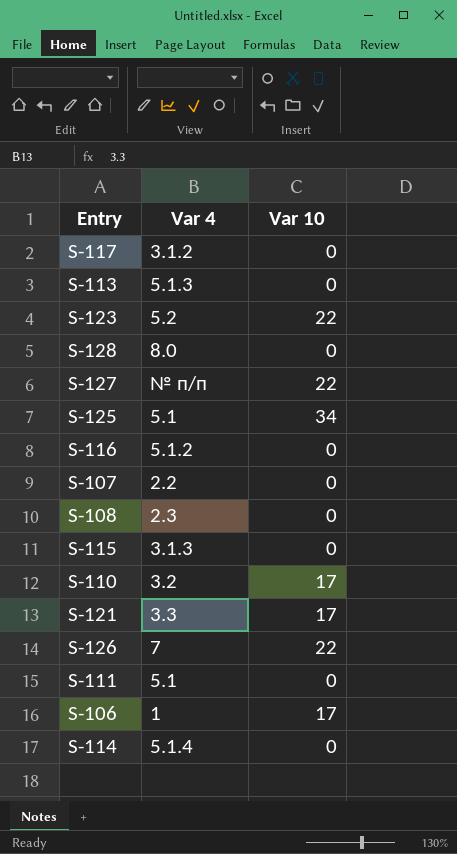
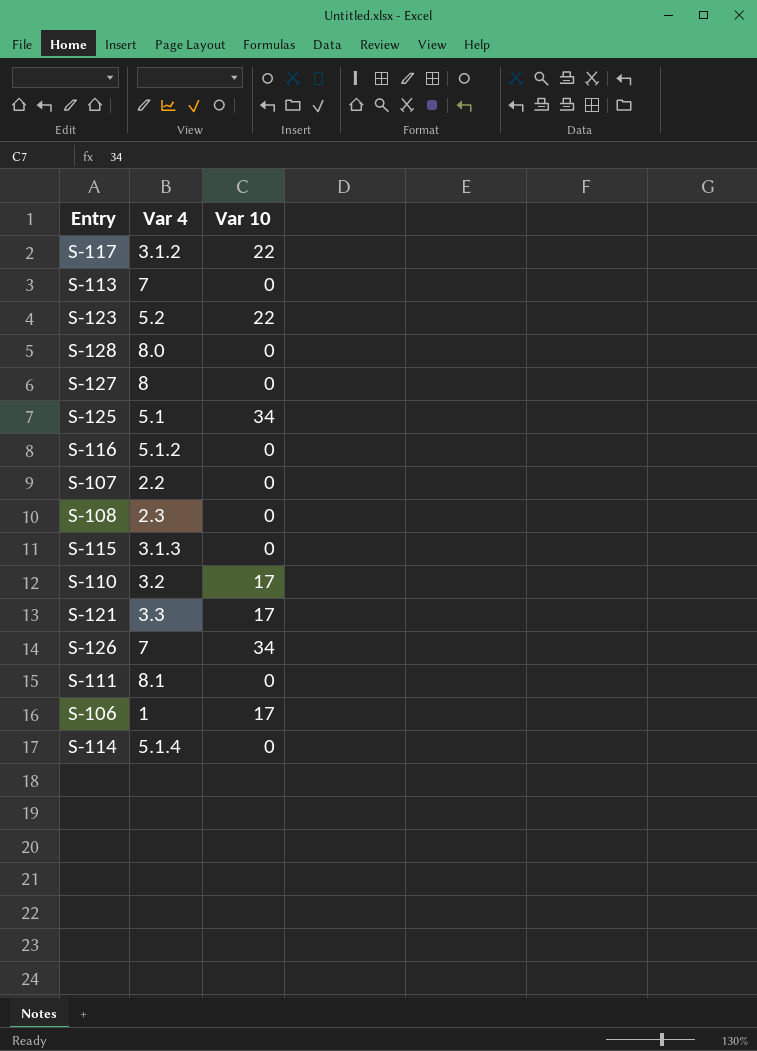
S-117 | Var 10: 0 -> 22
S-113 | Var 4: 5.1.3 -> 7
S-127 | Var 4: № п/п -> 8
S-127 | Var 10: 22 -> 0
S-126 | Var 10: 22 -> 34
S-111 | Var 4: 5.1 -> 8.1

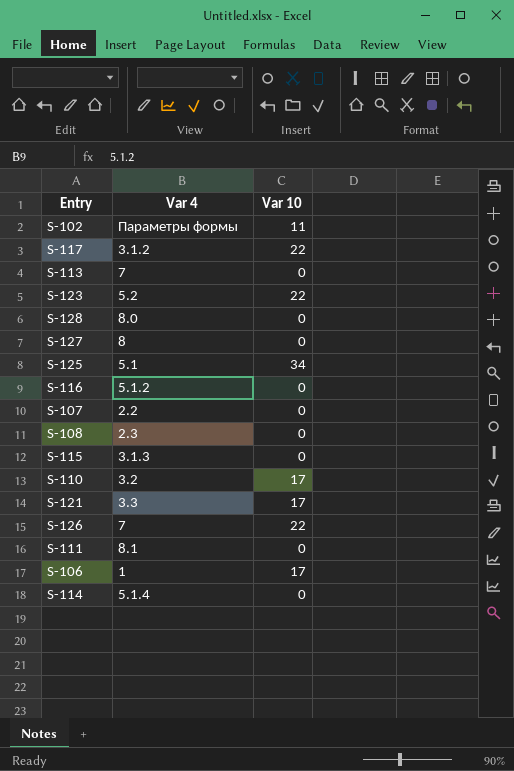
row S-102: none -> Параметры формы | 11
S-126 | Var 10: 34 -> 22

